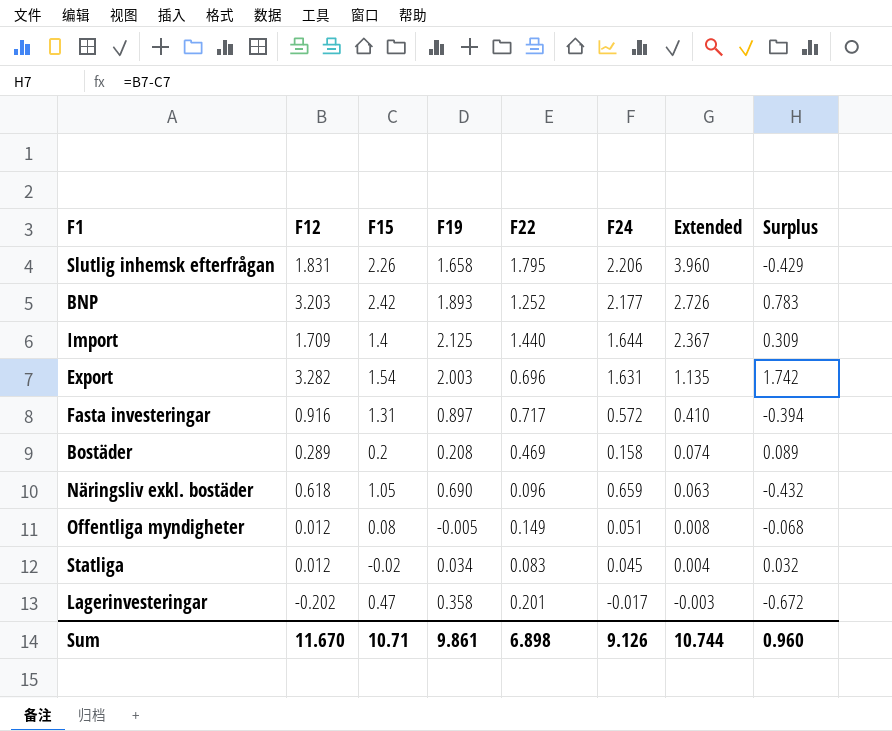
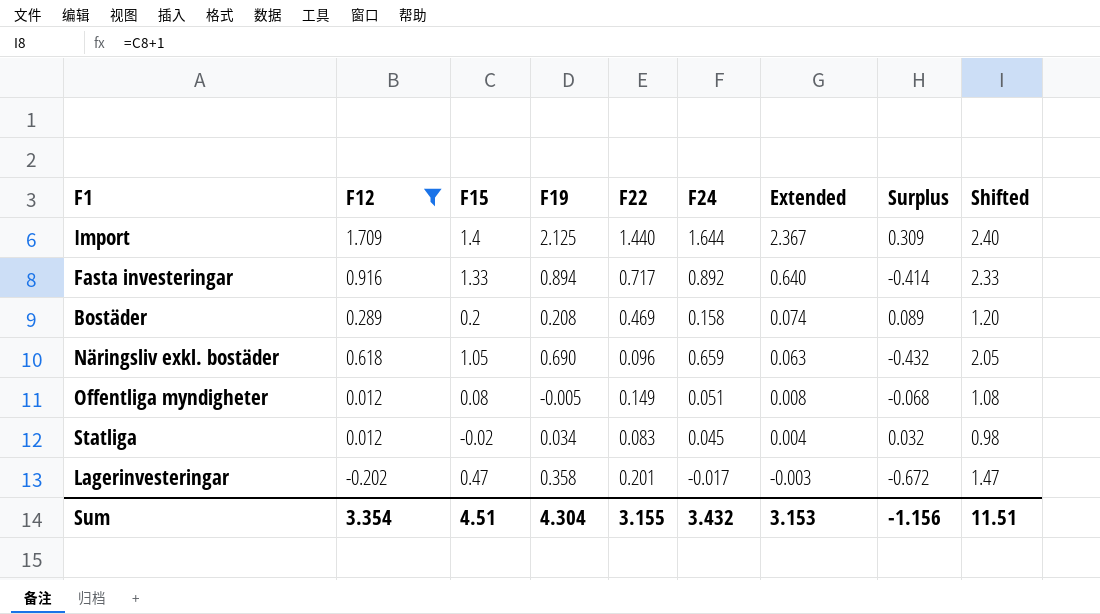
filter: none -> F12 <= 1.709
column Shifted | formula: none -> [F15] + 1
Fasta investeringar | F15: 1.31 -> 1.33
Fasta investeringar | F19: 0.897 -> 0.894
Fasta investeringar | F24: 0.572 -> 0.892
Fasta investeringar | Extended: 0.410 -> 0.640
Fasta investeringar | Surplus: -0.394 -> -0.414
Sum | F12: 11.670 -> 3.354
Sum | F15: 10.71 -> 4.51
Sum | F19: 9.861 -> 4.304
Sum | F22: 6.898 -> 3.155
Sum | F24: 9.126 -> 3.432
Sum | Extended: 10.744 -> 3.153
Sum | Surplus: 0.960 -> -1.156

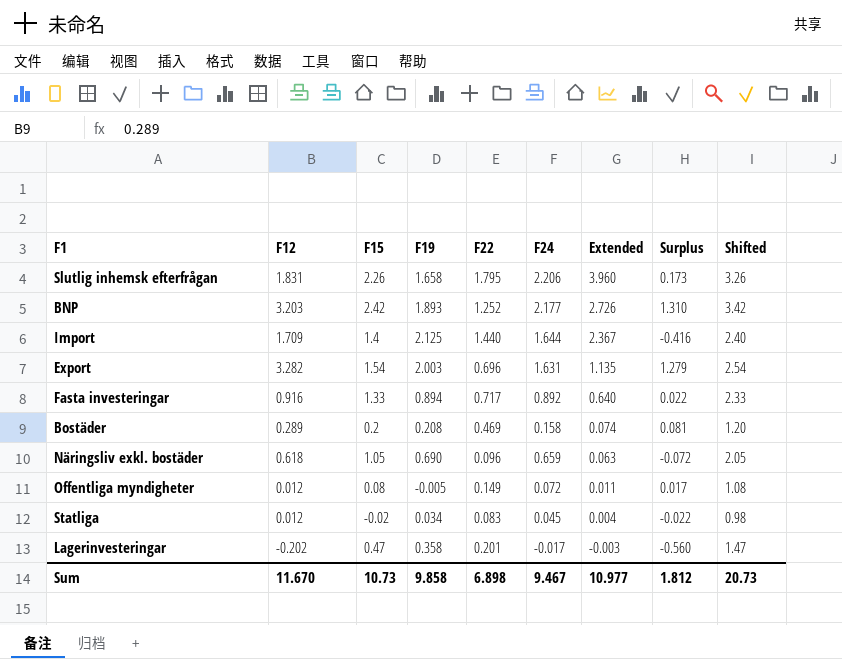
filter: F12 <= 1.709 -> none
column Surplus | formula: [F12] - [F15] -> [F12] - [F19]
Offentliga myndigheter | F24: 0.051 -> 0.072
Offentliga myndigheter | Extended: 0.008 -> 0.011
Sum | F12: 3.354 -> 11.670
Sum | F15: 4.51 -> 10.73
Sum | F19: 4.304 -> 9.858
Sum | F22: 3.155 -> 6.898
Sum | F24: 3.432 -> 9.467
Sum | Extended: 3.153 -> 10.977
Sum | Surplus: -1.156 -> 1.812
Sum | Shifted: 11.51 -> 20.73

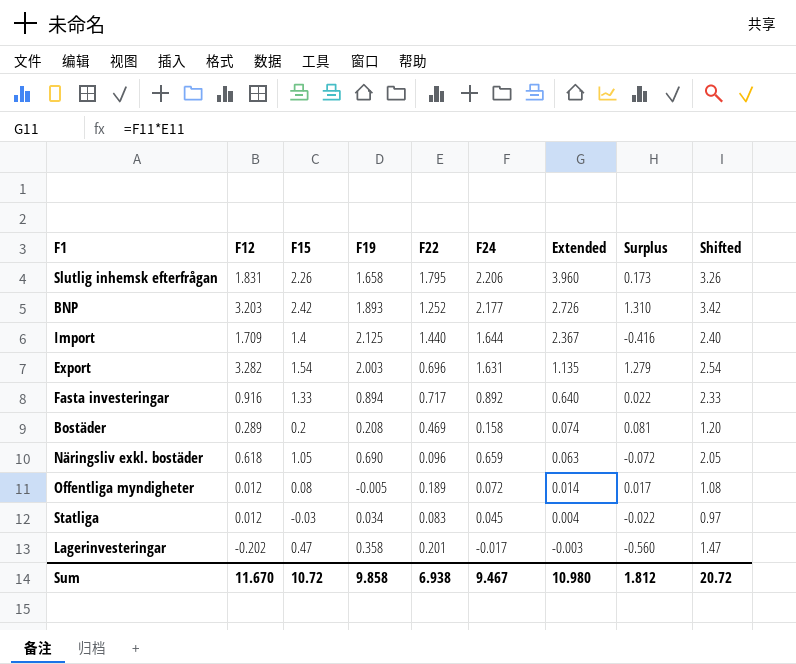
Offentliga myndigheter | F22: 0.149 -> 0.189
Offentliga myndigheter | Extended: 0.011 -> 0.014
Statliga | F15: -0.02 -> -0.03
Statliga | Shifted: 0.98 -> 0.97
Sum | F15: 10.73 -> 10.72
Sum | F22: 6.898 -> 6.938
Sum | Extended: 10.977 -> 10.980
Sum | Shifted: 20.73 -> 20.72

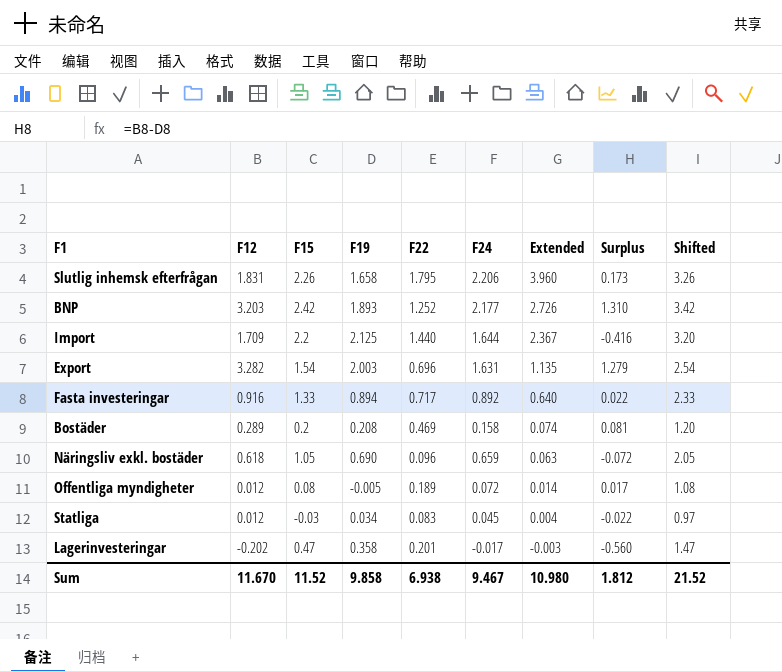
Import | F15: 1.4 -> 2.2
Import | Shifted: 2.40 -> 3.20
Sum | F15: 10.72 -> 11.52
Sum | Shifted: 20.72 -> 21.52

